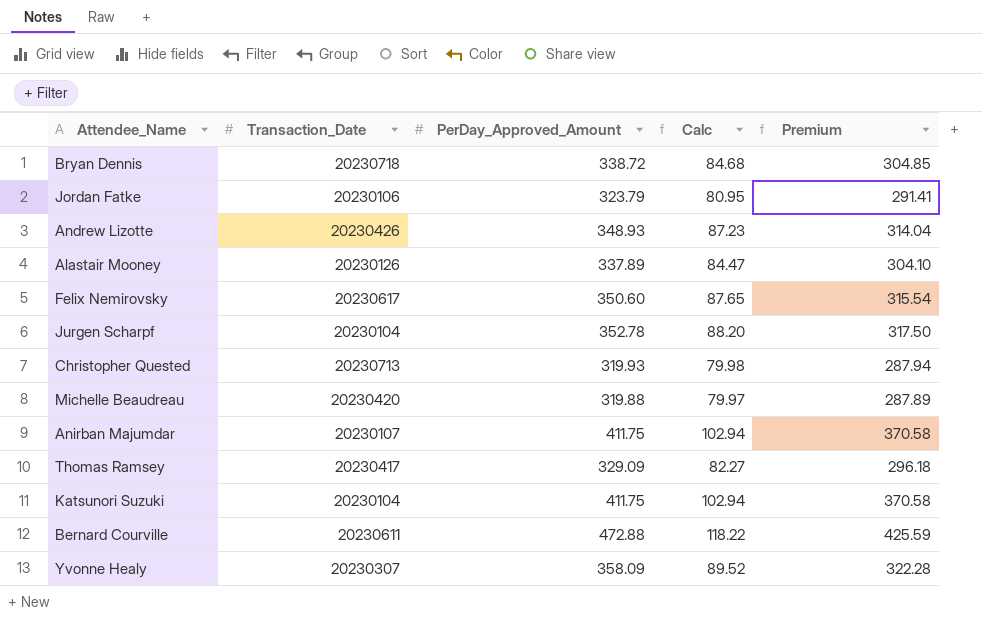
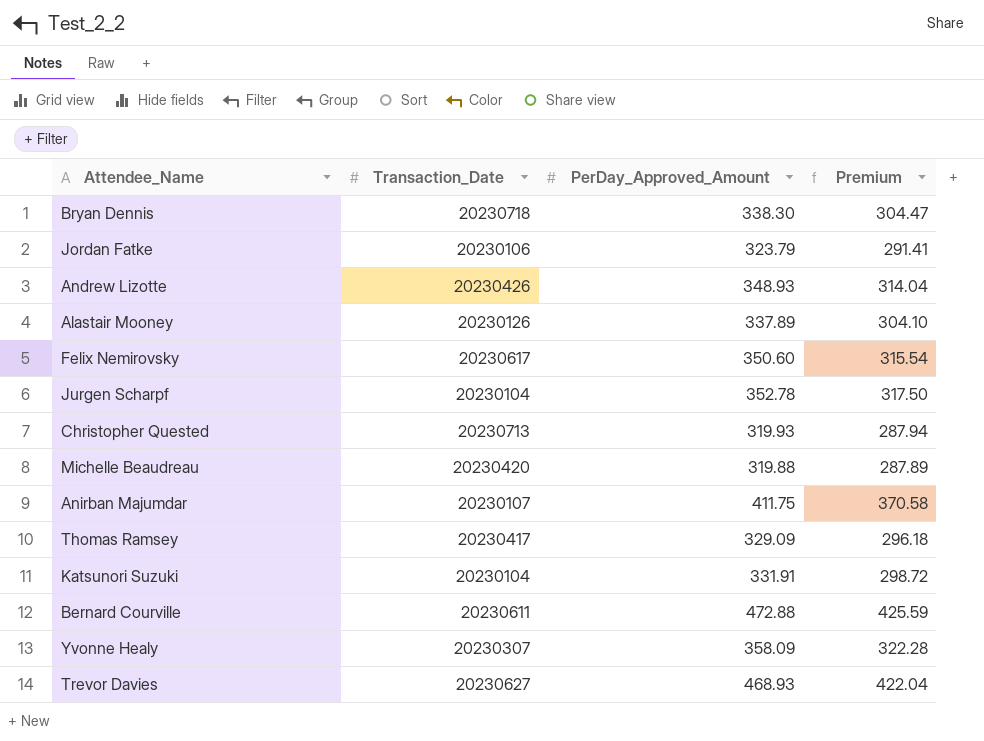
column Calc | formula: [PerDay_Approved_Amount] * 0.25 -> none
Bryan Dennis | PerDay_Approved_Amount: 338.72 -> 338.30
Bryan Dennis | Premium: 304.85 -> 304.47
Katsunori Suzuki | PerDay_Approved_Amount: 411.75 -> 331.91
Katsunori Suzuki | Premium: 370.58 -> 298.72
row Trevor Davies: none -> 20230627 | 468.93 | 422.04

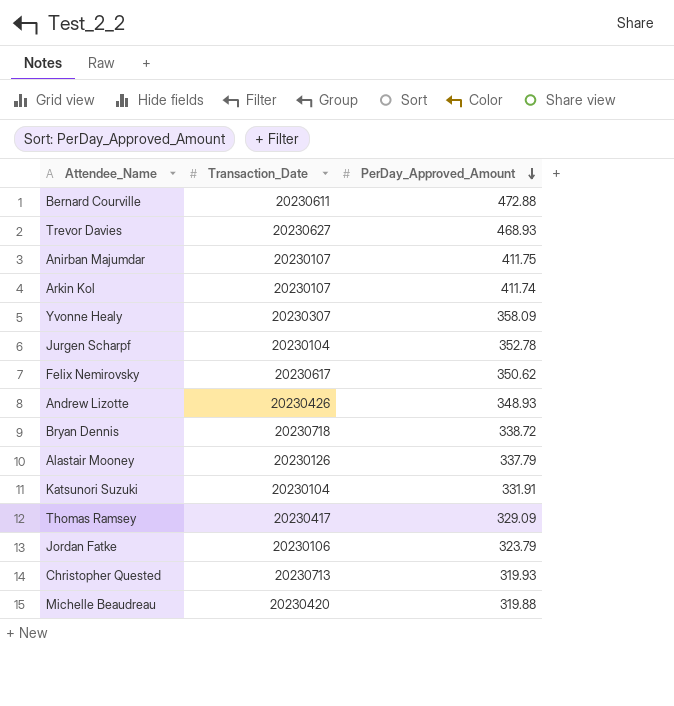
row order: none -> PerDay_Approved_Amount descending
column Premium | formula: [PerDay_Approved_Amount] * 0.9 -> none
row Arkin Kol: none -> 20230107 | 411.74
Felix Nemirovsky | PerDay_Approved_Amount: 350.60 -> 350.62
Bryan Dennis | PerDay_Approved_Amount: 338.30 -> 338.72
Alastair Mooney | PerDay_Approved_Amount: 337.89 -> 337.79

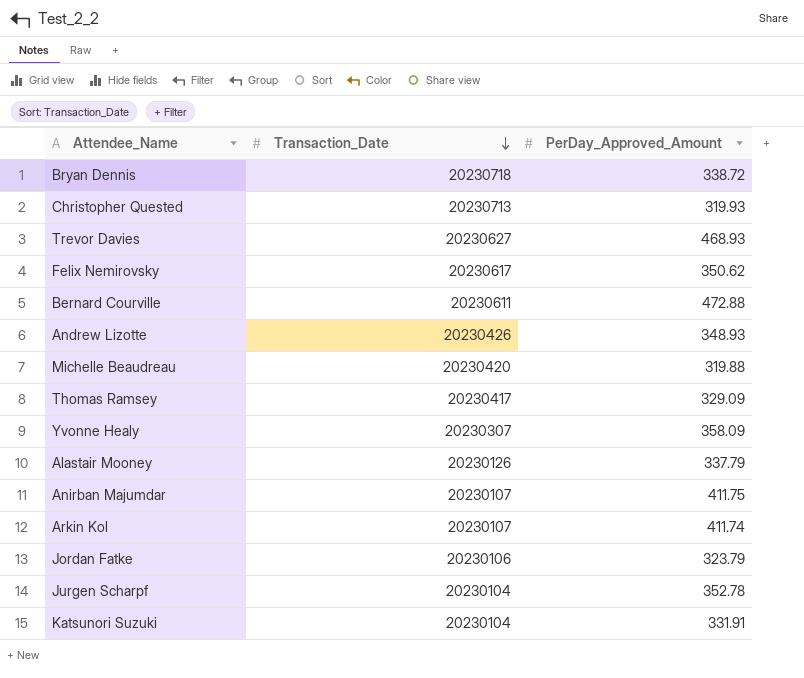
row order: PerDay_Approved_Amount descending -> Transaction_Date descending

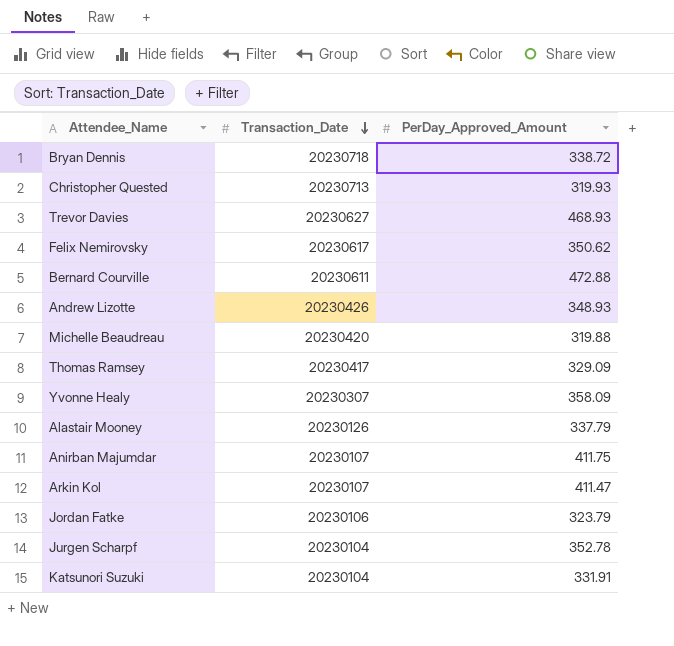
Arkin Kol | PerDay_Approved_Amount: 411.74 -> 411.47

